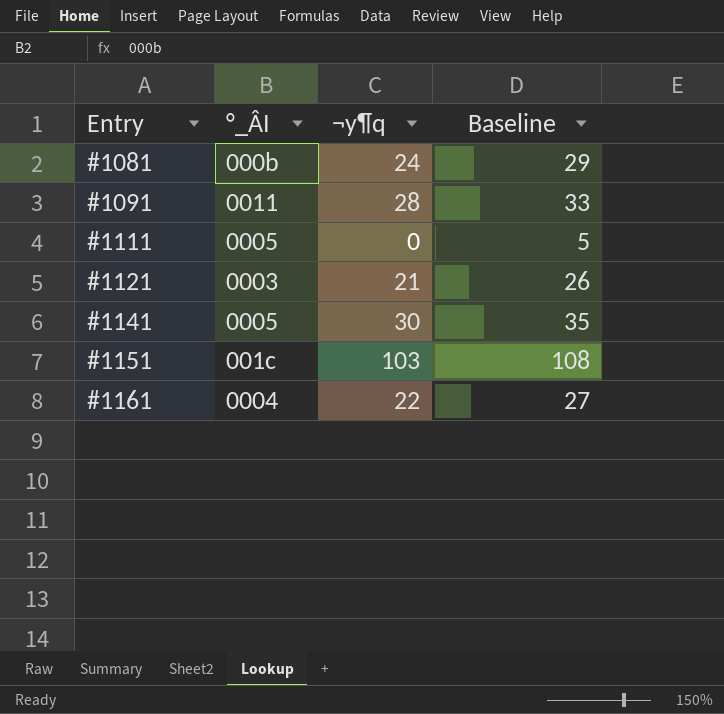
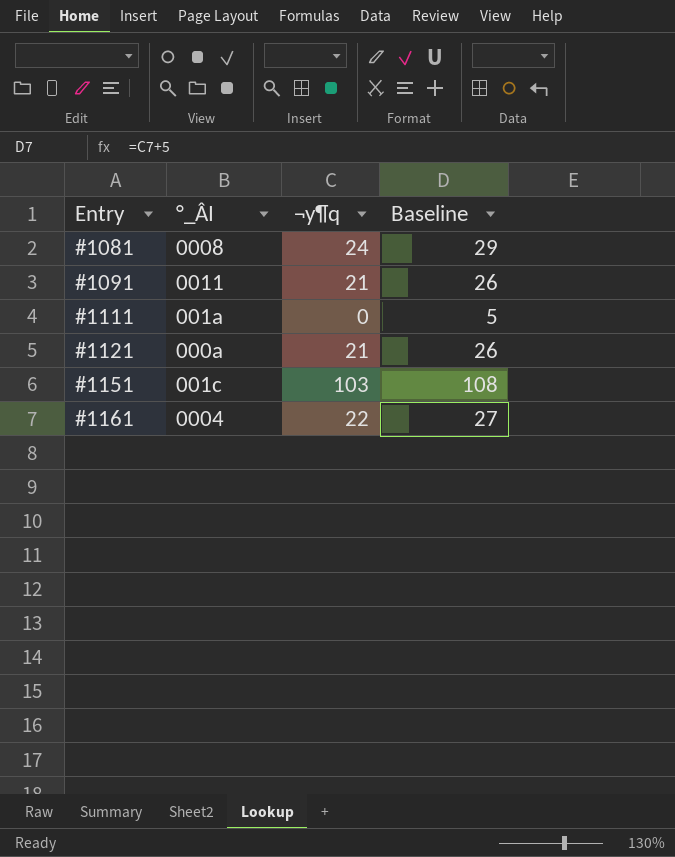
row #1141: 0005 | 30 | 35 -> none
#1081 | °_ÂI: 000b -> 0008
#1091 | ¬y¶q: 28 -> 21
#1091 | Baseline: 33 -> 26
#1111 | °_ÂI: 0005 -> 001a
#1121 | °_ÂI: 0003 -> 000a

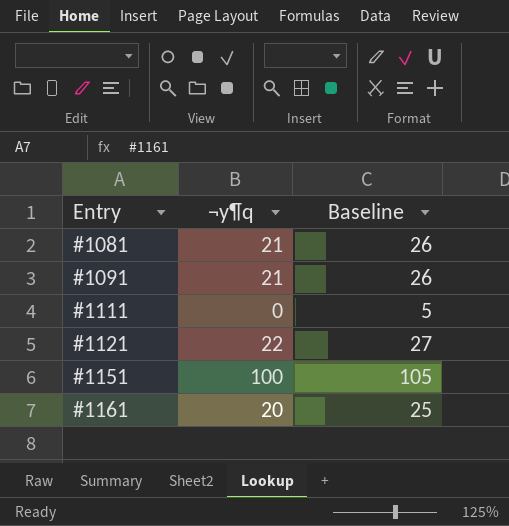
column °_ÂI | position: 2 -> none
#1081 | ¬y¶q: 24 -> 21
#1081 | Baseline: 29 -> 26
#1121 | ¬y¶q: 21 -> 22
#1121 | Baseline: 26 -> 27
#1151 | ¬y¶q: 103 -> 100
#1151 | Baseline: 108 -> 105
#1161 | ¬y¶q: 22 -> 20
#1161 | Baseline: 27 -> 25

